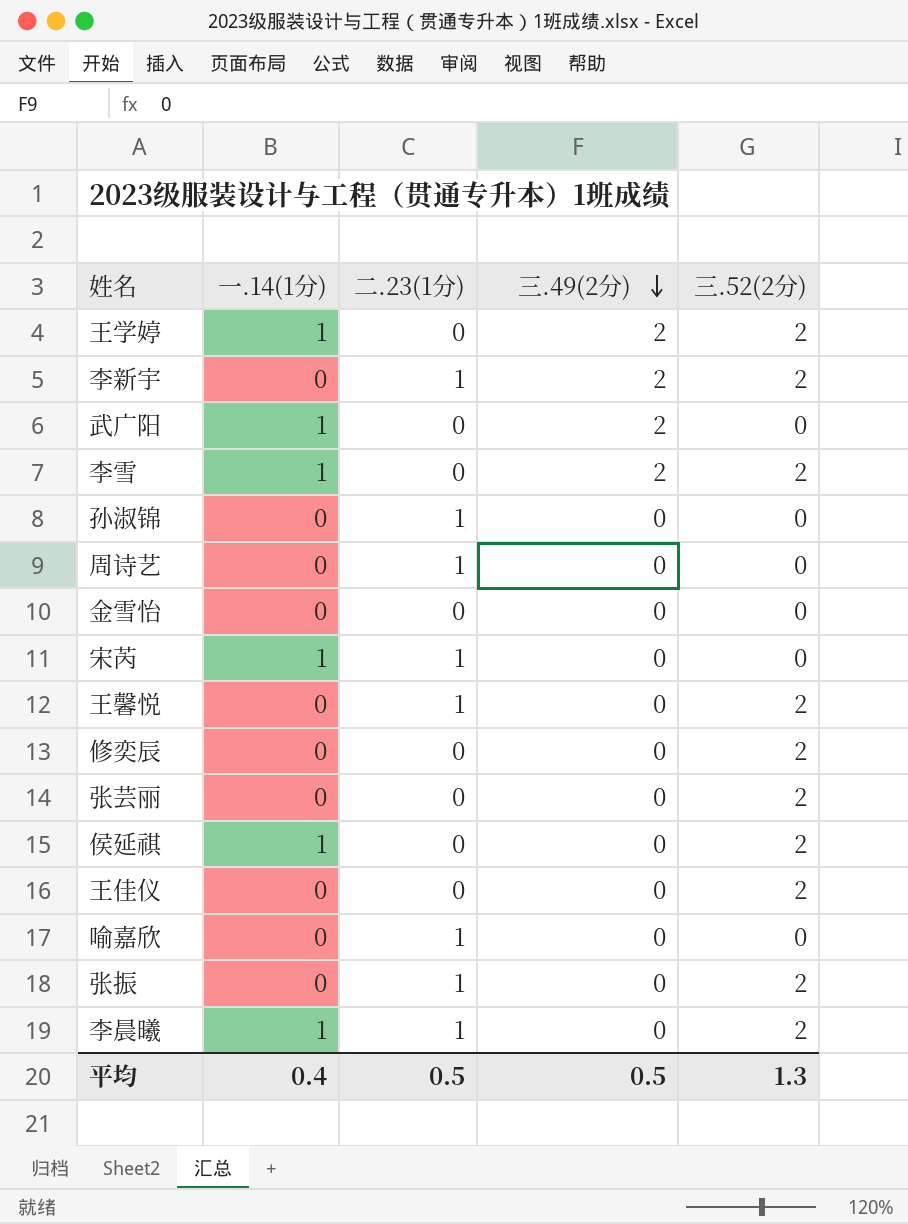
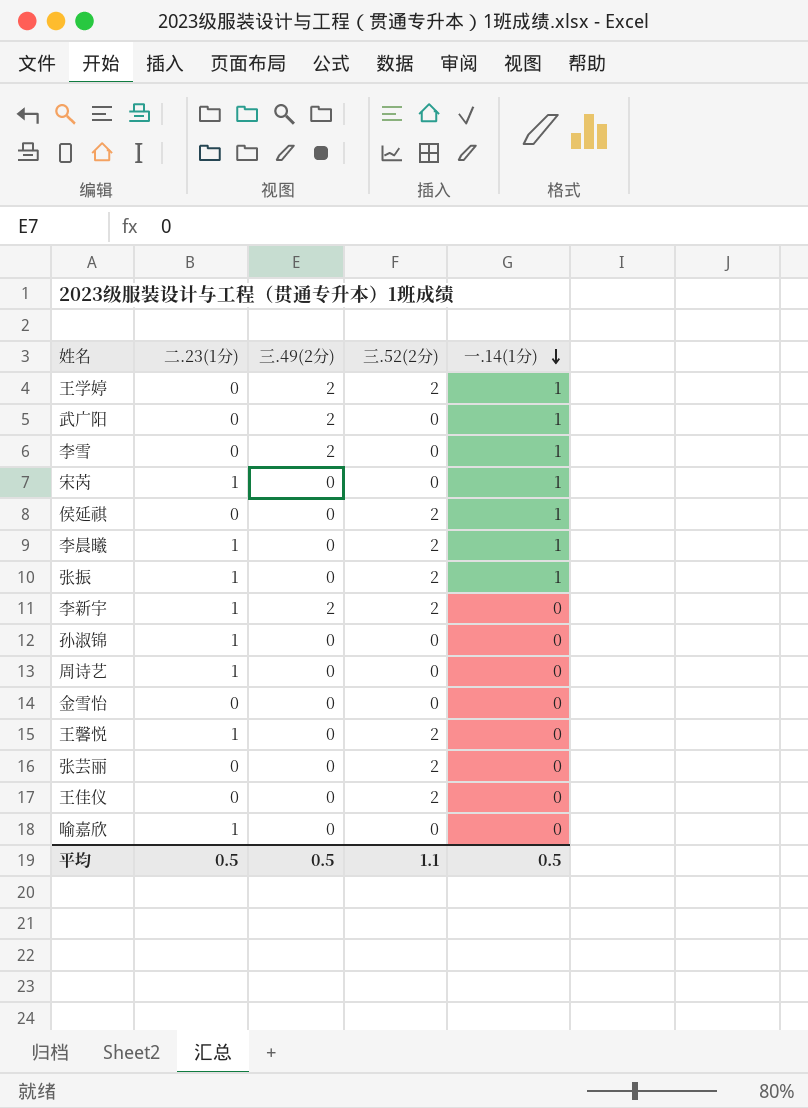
row order: 三.49(2分) descending -> 一.14(1分) descending
column 一.14(1分) | position: 2 -> 5
row 修奕辰: 0 | 0 | 0 | 2 -> none
李雪 | 三.52(2分): 2 -> 0
张振 | 一.14(1分): 0 -> 1
平均 | 三.52(2分): 1.3 -> 1.1
平均 | 一.14(1分): 0.4 -> 0.5

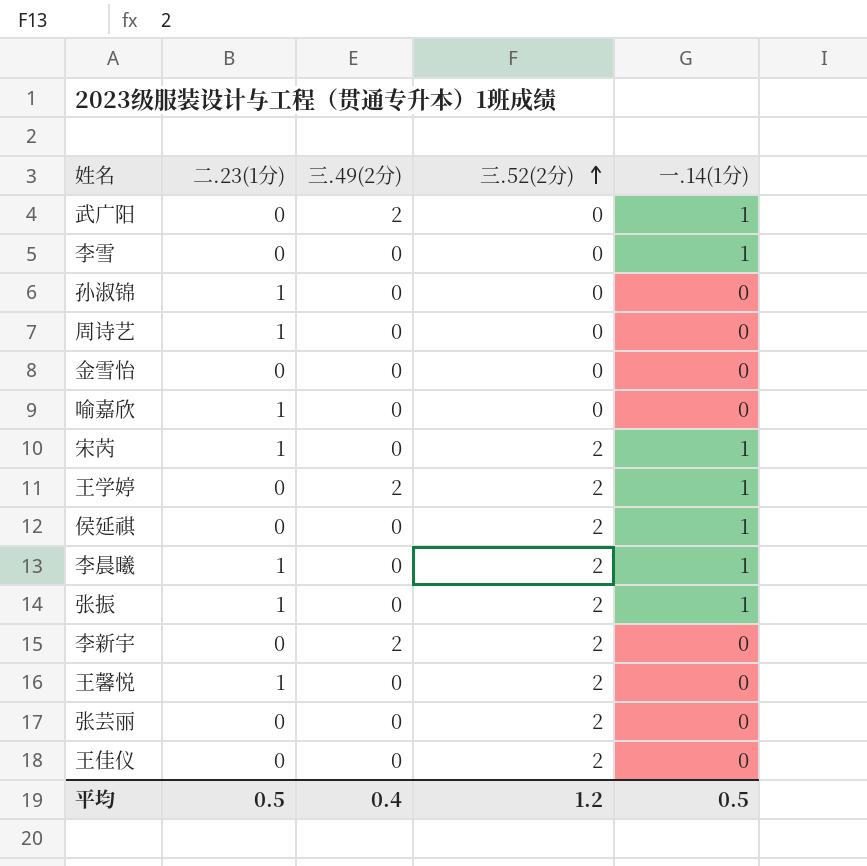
row order: 一.14(1分) descending -> 三.52(2分) ascending
李雪 | 三.49(2分): 2 -> 0
宋芮 | 三.52(2分): 0 -> 2
李新宇 | 二.23(1分): 1 -> 0
平均 | 三.49(2分): 0.5 -> 0.4
平均 | 三.52(2分): 1.1 -> 1.2

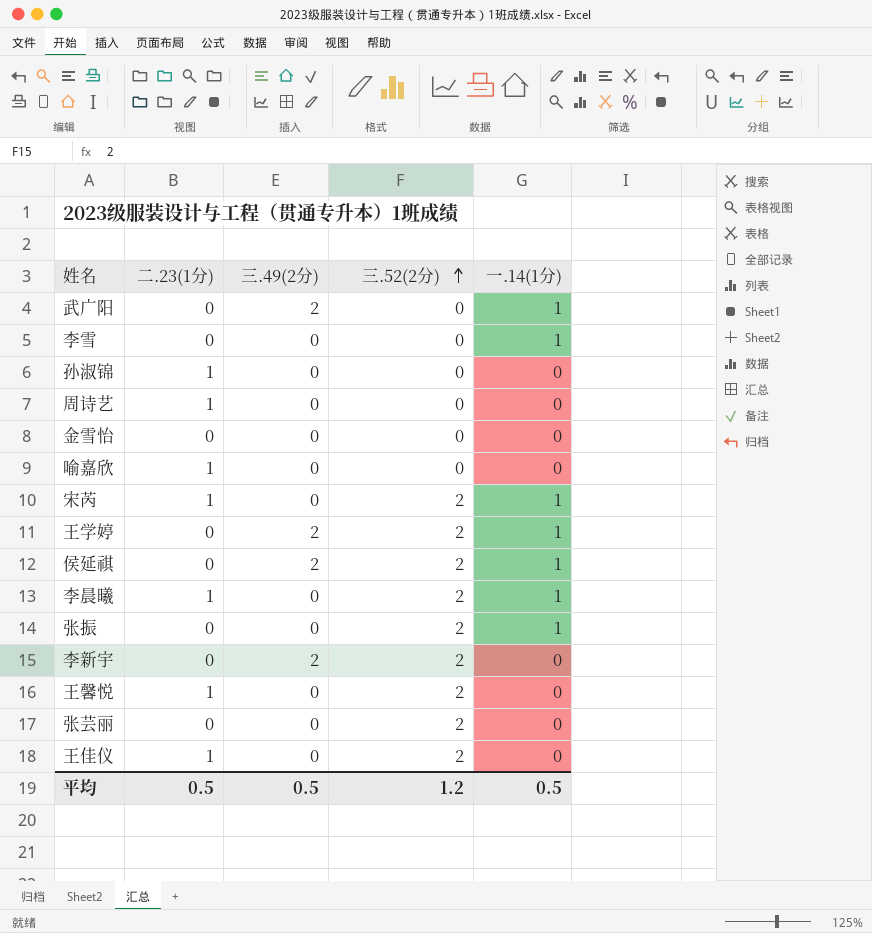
侯延祺 | 三.49(2分): 0 -> 2
张振 | 二.23(1分): 1 -> 0
王佳仪 | 二.23(1分): 0 -> 1
平均 | 三.49(2分): 0.4 -> 0.5

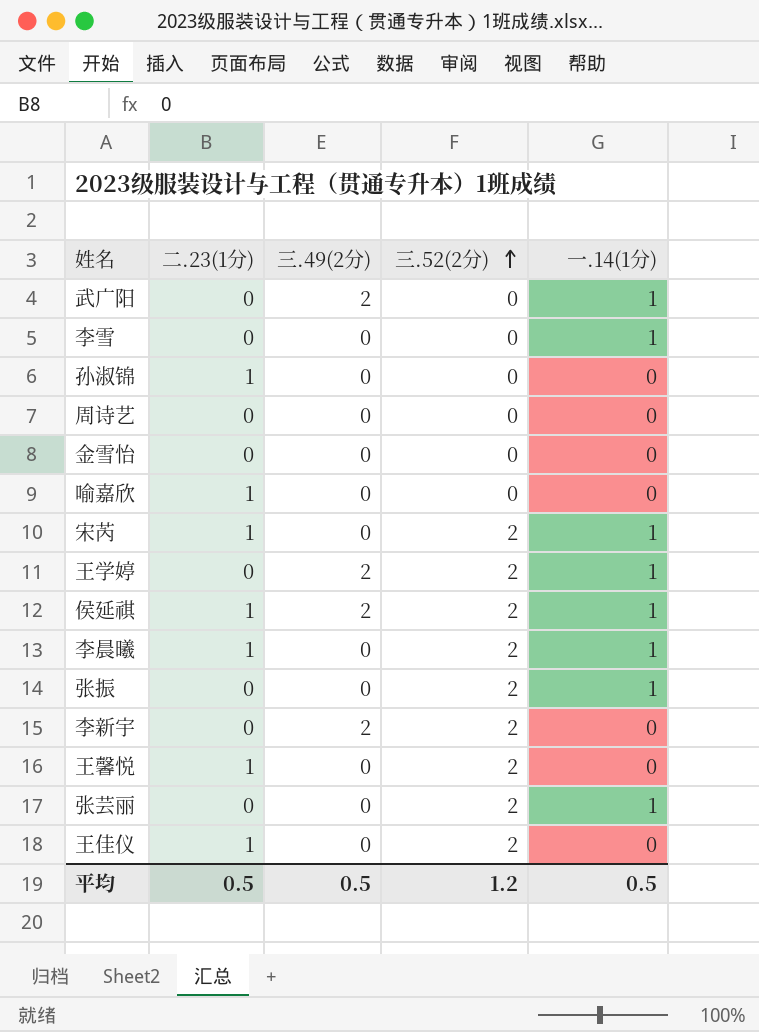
周诗艺 | 二.23(1分): 1 -> 0
侯延祺 | 二.23(1分): 0 -> 1
张芸丽 | 一.14(1分): 0 -> 1

